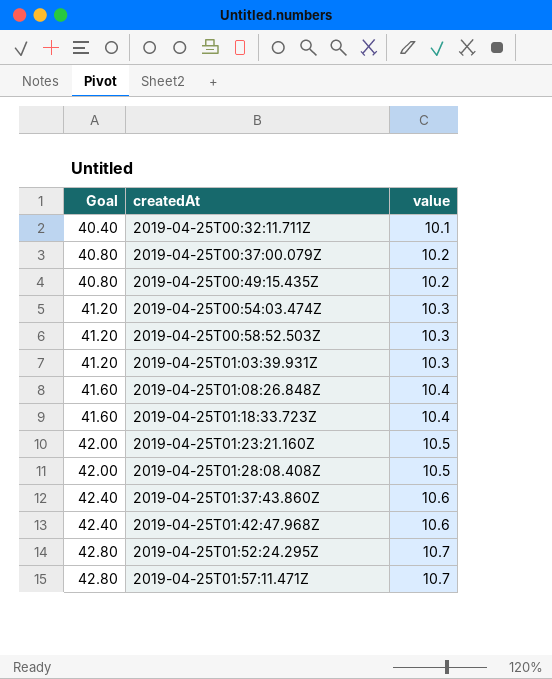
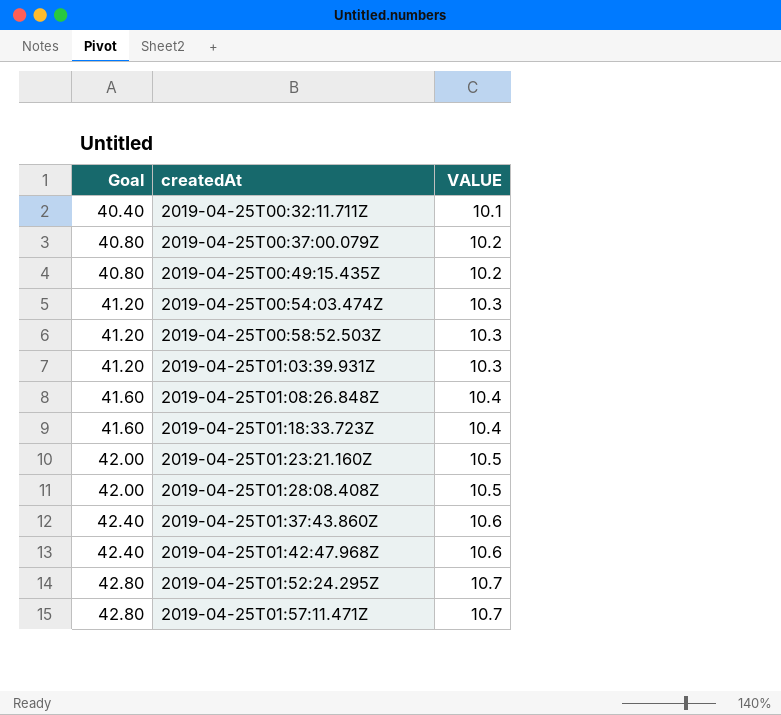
column name: value -> VALUE

